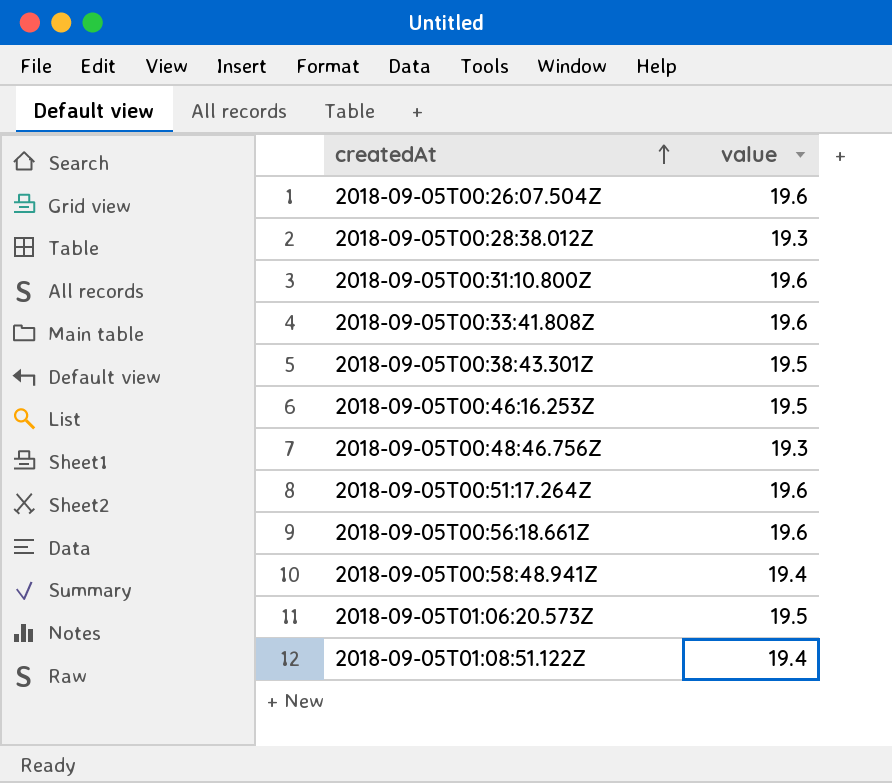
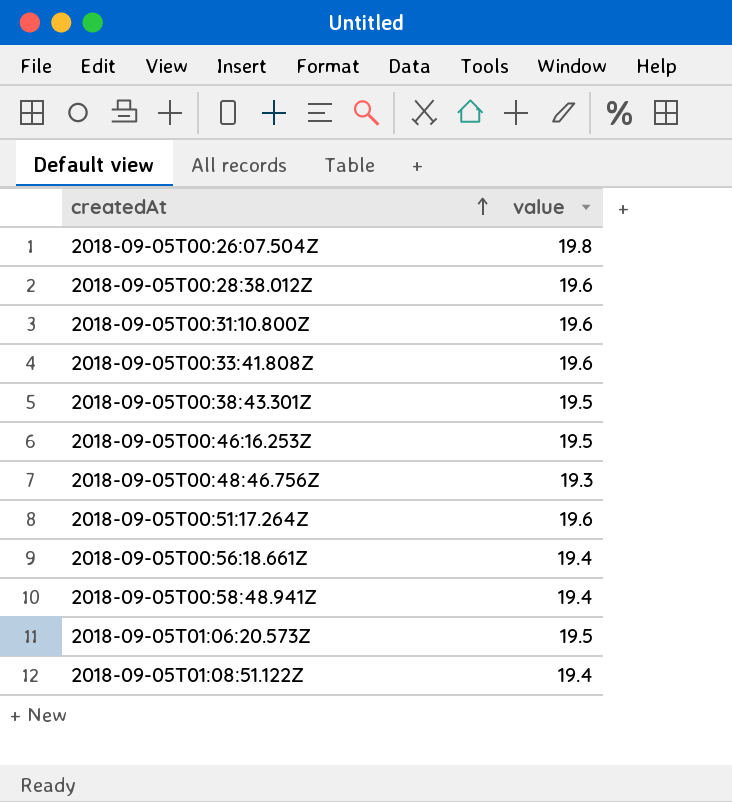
2018-09-05T00:26:07.504Z | value: 19.6 -> 19.8
2018-09-05T00:28:38.012Z | value: 19.3 -> 19.6
2018-09-05T00:56:18.661Z | value: 19.6 -> 19.4

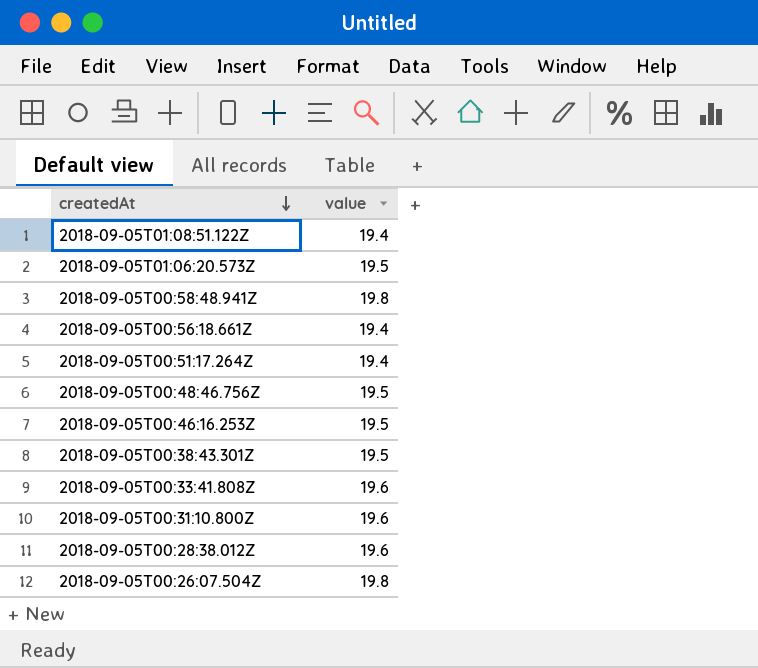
row order: createdAt ascending -> createdAt descending
2018-09-05T00:58:48.941Z | value: 19.4 -> 19.8
2018-09-05T00:51:17.264Z | value: 19.6 -> 19.4
2018-09-05T00:48:46.756Z | value: 19.3 -> 19.5

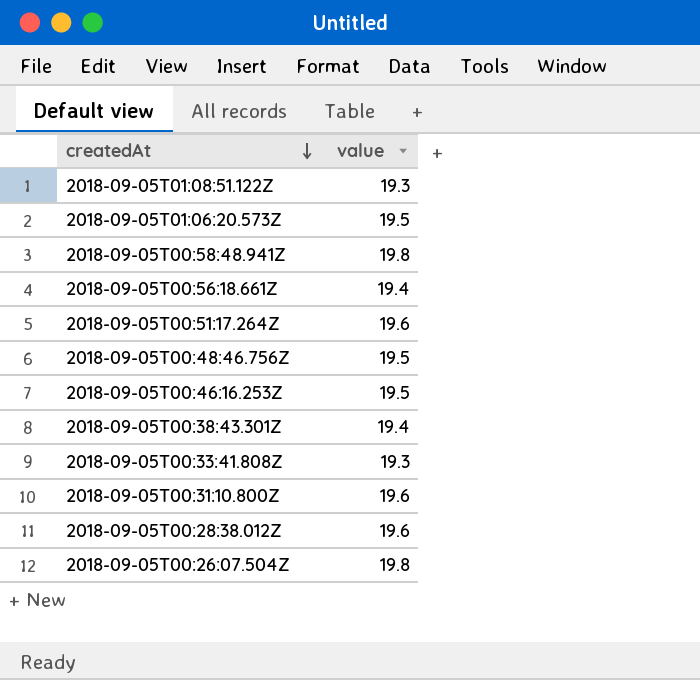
2018-09-05T01:08:51.122Z | value: 19.4 -> 19.3
2018-09-05T00:51:17.264Z | value: 19.4 -> 19.6
2018-09-05T00:38:43.301Z | value: 19.5 -> 19.4
2018-09-05T00:33:41.808Z | value: 19.6 -> 19.3

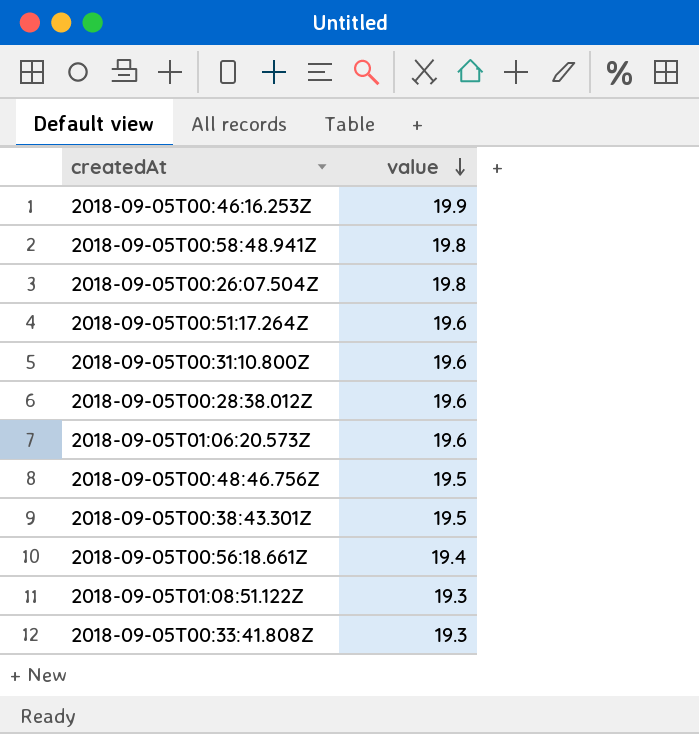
row order: createdAt descending -> value descending
2018-09-05T00:46:16.253Z | value: 19.5 -> 19.9
2018-09-05T01:06:20.573Z | value: 19.5 -> 19.6
2018-09-05T00:38:43.301Z | value: 19.4 -> 19.5

